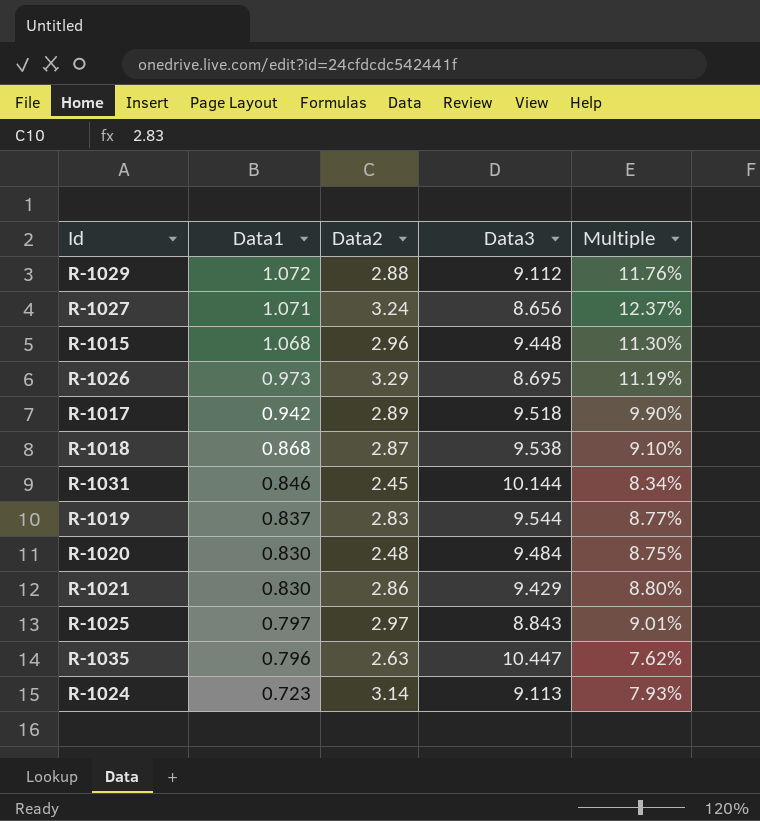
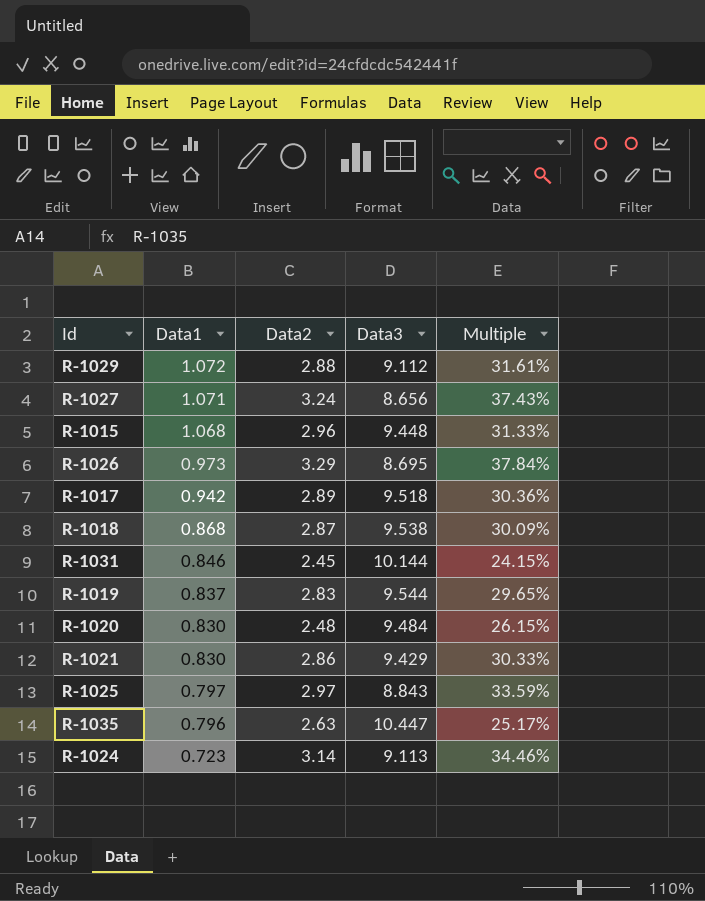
column Multiple | formula: [Data1] / [Data3] -> [Data2] / [Data3]

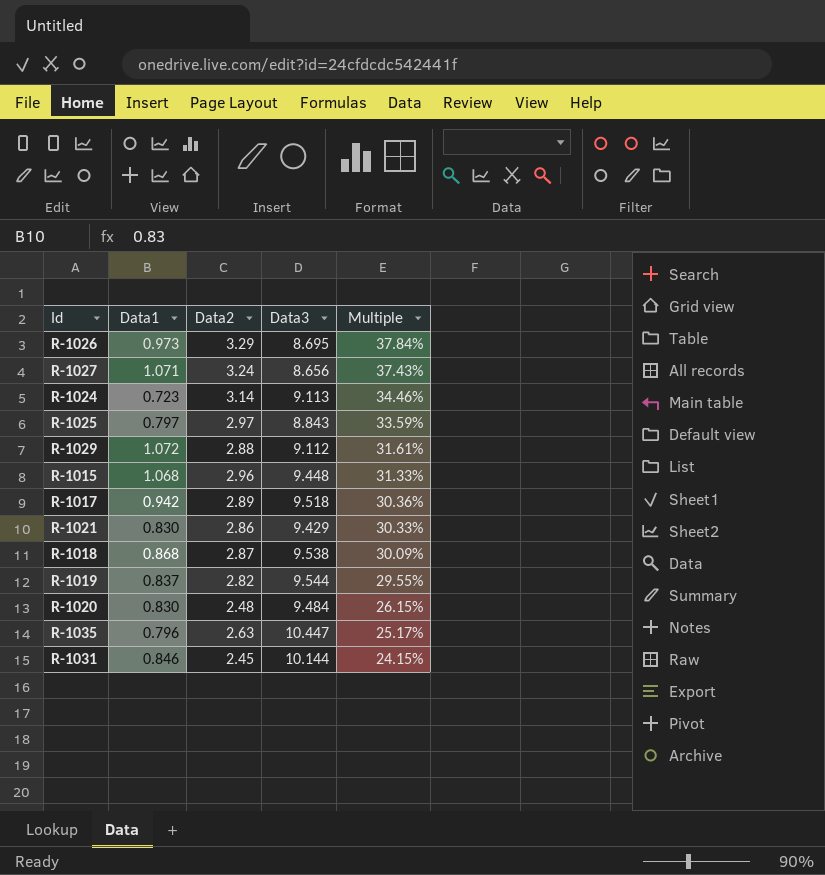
row order: Data1 descending -> Multiple descending
R-1019 | Data2: 2.83 -> 2.82
R-1019 | Multiple: 29.65% -> 29.55%

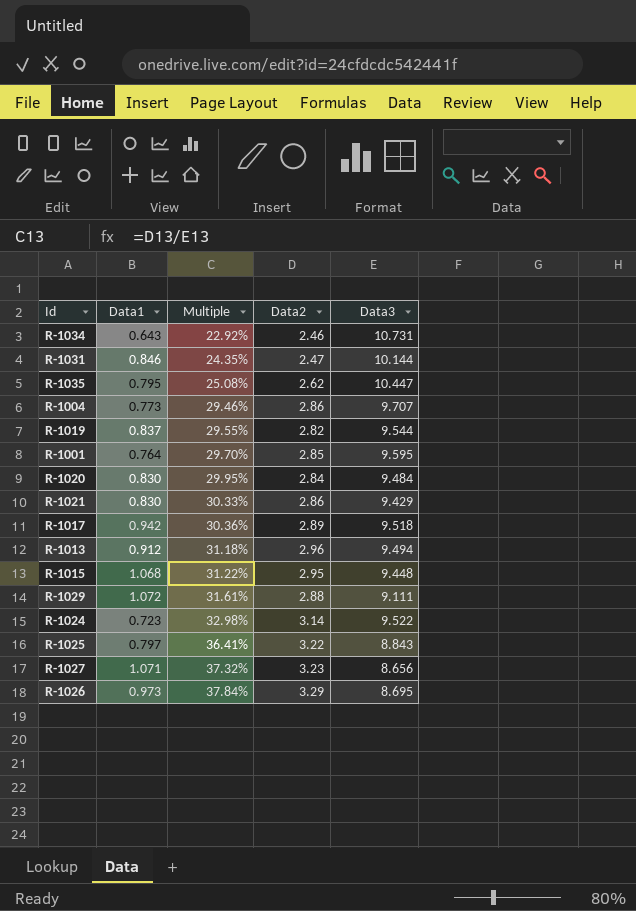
row order: Multiple descending -> Multiple ascending
column Multiple | position: 5 -> 3
row R-1018: 0.868 | 2.87 | 9.538 | 30.09% -> none
row R-1034: none -> 0.643 | 22.92% | 2.46 | 10.731
R-1031 | Multiple: 24.15% -> 24.35%
R-1031 | Data2: 2.45 -> 2.47
R-1035 | Data1: 0.796 -> 0.795
R-1035 | Multiple: 25.17% -> 25.08%
R-1035 | Data2: 2.63 -> 2.62
row R-1004: none -> 0.773 | 29.46% | 2.86 | 9.707
row R-1001: none -> 0.764 | 29.70% | 2.85 | 9.595
R-1020 | Multiple: 26.15% -> 29.95%
R-1020 | Data2: 2.48 -> 2.84
row R-1013: none -> 0.912 | 31.18% | 2.96 | 9.494
R-1015 | Multiple: 31.33% -> 31.22%
R-1015 | Data2: 2.96 -> 2.95
R-1029 | Data3: 9.112 -> 9.111
R-1024 | Multiple: 34.46% -> 32.98%
R-1024 | Data3: 9.113 -> 9.522
R-1025 | Multiple: 33.59% -> 36.41%
R-1025 | Data2: 2.97 -> 3.22
R-1027 | Multiple: 37.43% -> 37.32%
R-1027 | Data2: 3.24 -> 3.23

